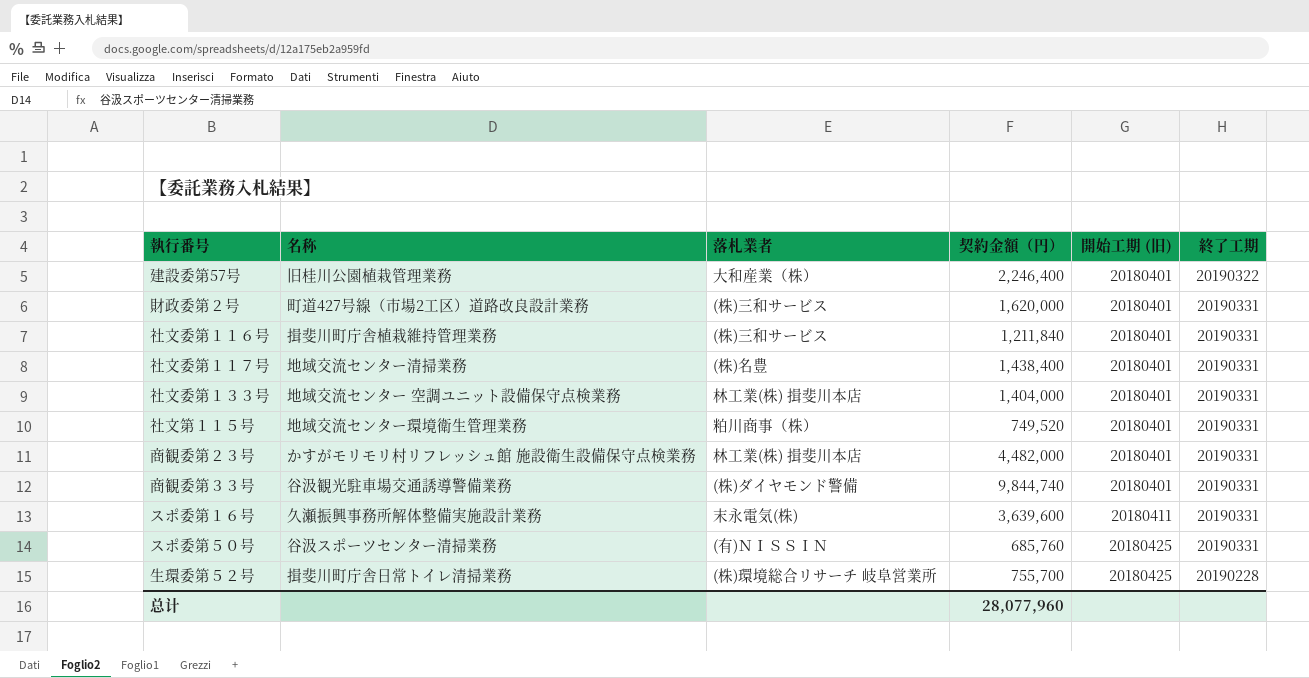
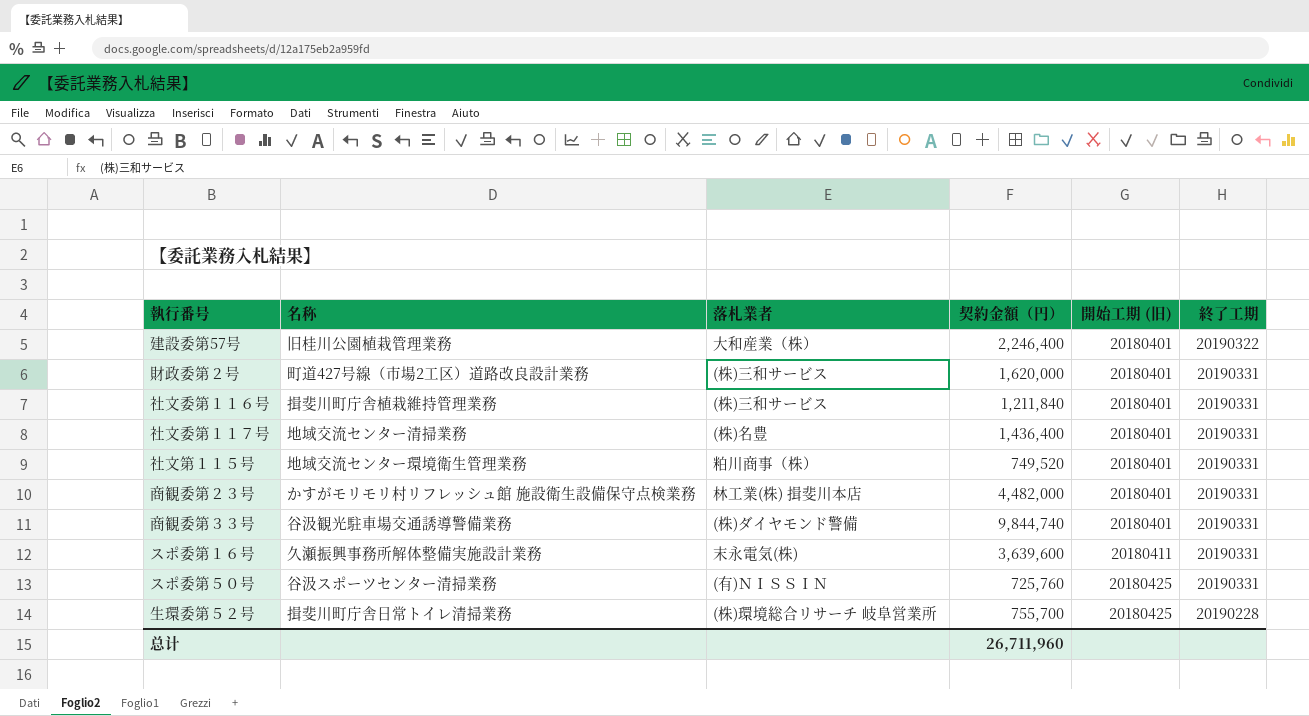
row 社文委第１３３号: 地域交流センター 空調ユニット設備保守点検業務 | 林工業(株) 揖斐川本店 | 1,404,000 | 20180401 | 20190331 -> none
社文委第１１７号 | 契約金額（円）: 1,438,400 -> 1,436,400
スポ委第５０号 | 契約金額（円）: 685,760 -> 725,760
总计 | 契約金額（円）: 28,077,960 -> 26,711,960

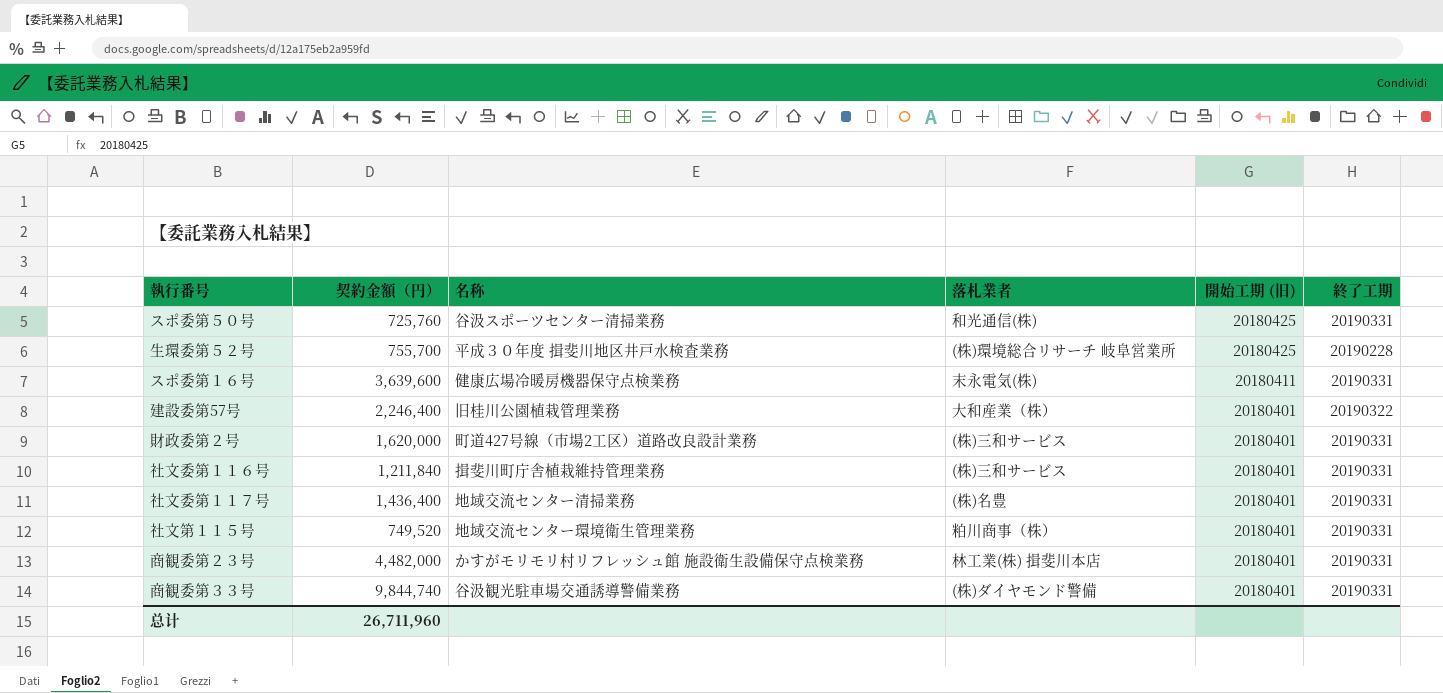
row order: 開始工期 (旧) ascending -> 開始工期 (旧) descending
column 契約金額（円） | position: 4 -> 2
スポ委第５０号 | 落札業者: (有)ＮＩＳＳＩＮ -> 和光通信(株)
生環委第５２号 | 名称: 揖斐川町庁舎日常トイレ清掃業務 -> 平成３０年度 揖斐川地区井戸水検査業務
スポ委第１６号 | 名称: 久瀬振興事務所解体整備実施設計業務 -> 健康広場冷暖房機器保守点検業務

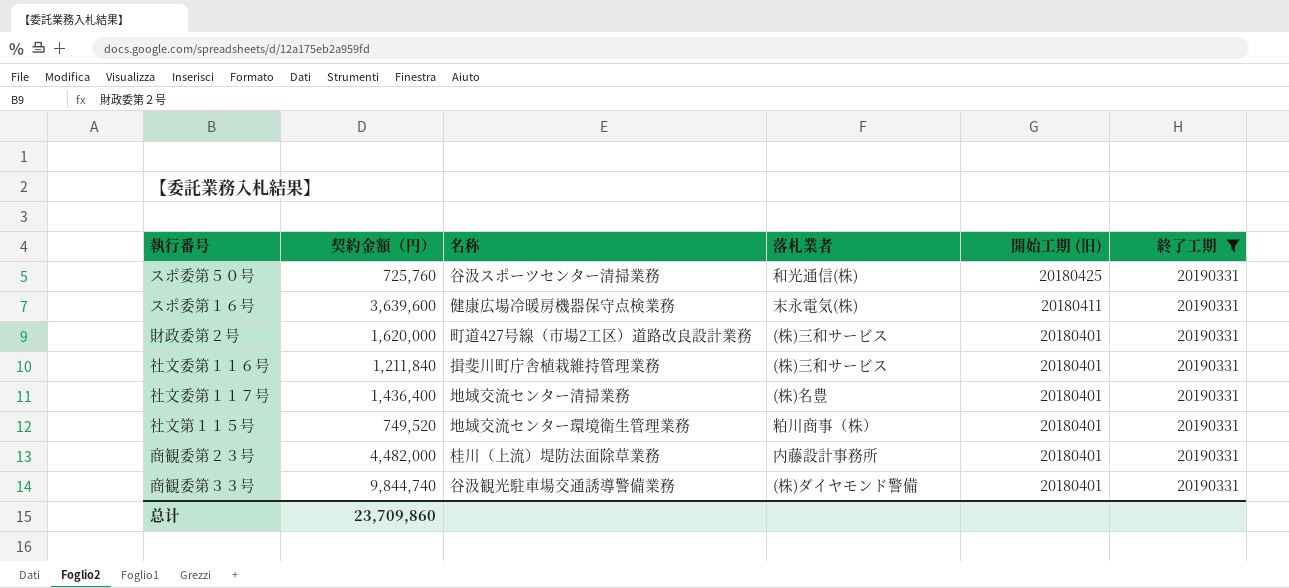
filter: none -> 終了工期 = 20190331
商観委第２３号 | 名称: かすがモリモリ村リフレッシュ館 施設衛生設備保守点検業務 -> 桂川（上流）堤防法面除草業務
商観委第２３号 | 落札業者: 林工業(株) 揖斐川本店 -> 内藤設計事務所
总计 | 契約金額（円）: 26,711,960 -> 23,709,860

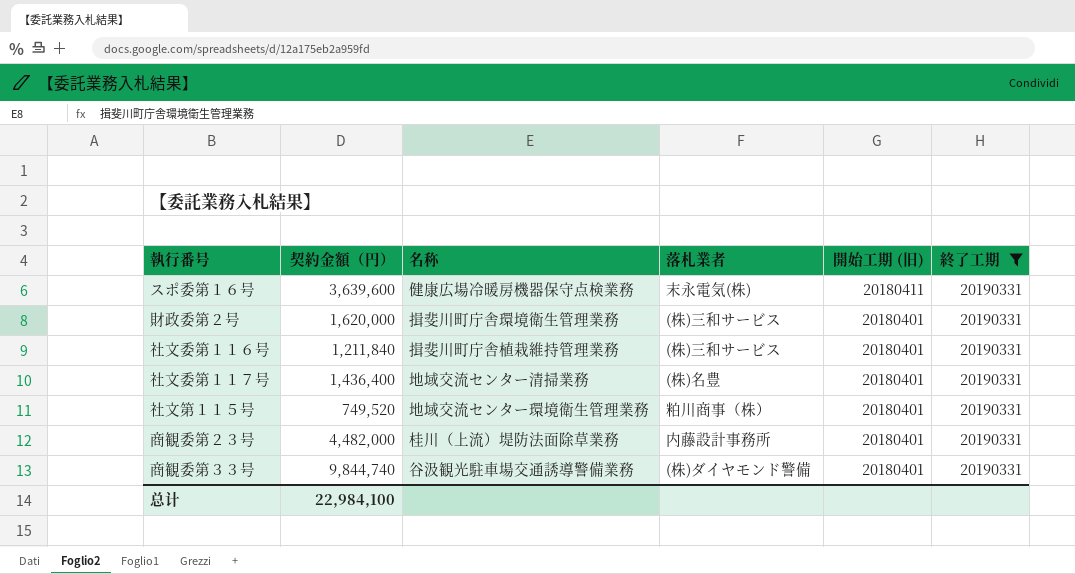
row スポ委第５０号: 725,760 | 谷汲スポーツセンター清掃業務 | 和光通信(株) | 20180425 | 20190331 -> none
財政委第２号 | 名称: 町道427号線（市場2工区）道路改良設計業務 -> 揖斐川町庁舎環境衛生管理業務
总计 | 契約金額（円）: 23,709,860 -> 22,984,100

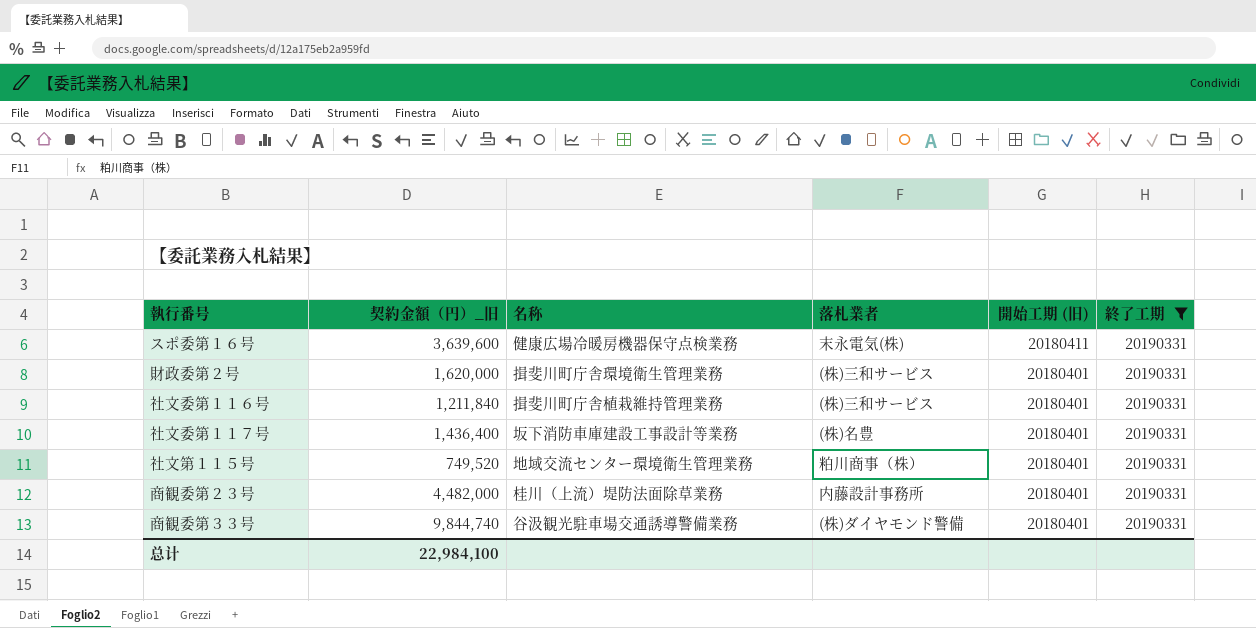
column name: 契約金額（円） -> 契約金額（円）_旧
社文委第１１７号 | 名称: 地域交流センター清掃業務 -> 坂下消防車庫建設工事設計等業務

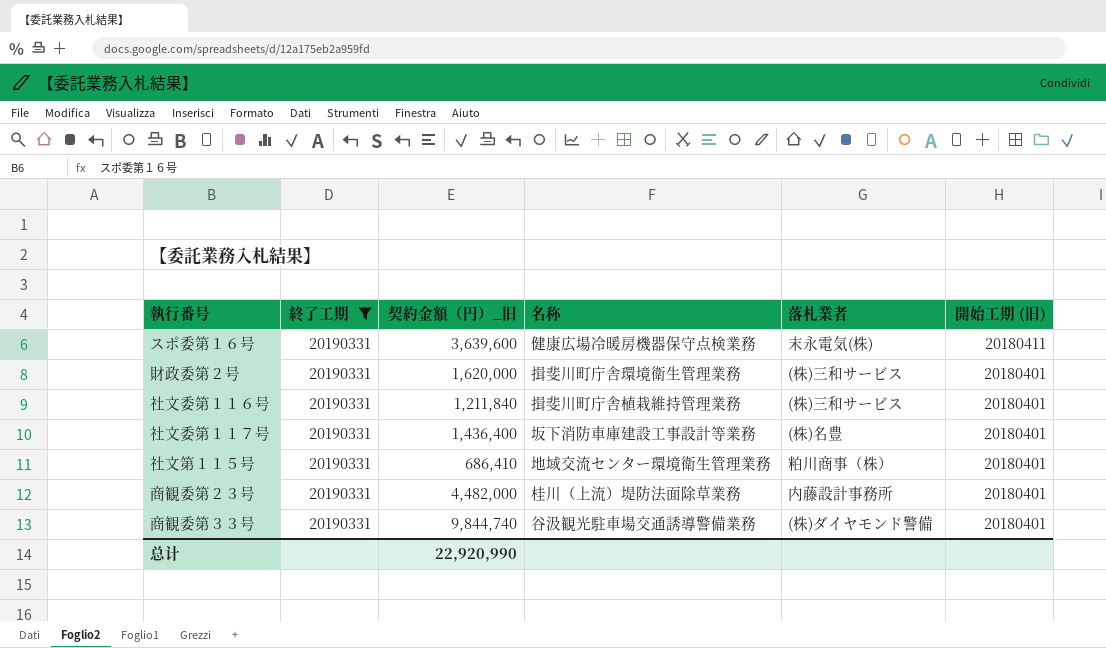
column 終了工期 | position: 6 -> 2
社文第１１５号 | 契約金額（円）_旧: 749,520 -> 686,410
总计 | 契約金額（円）_旧: 22,984,100 -> 22,920,990

